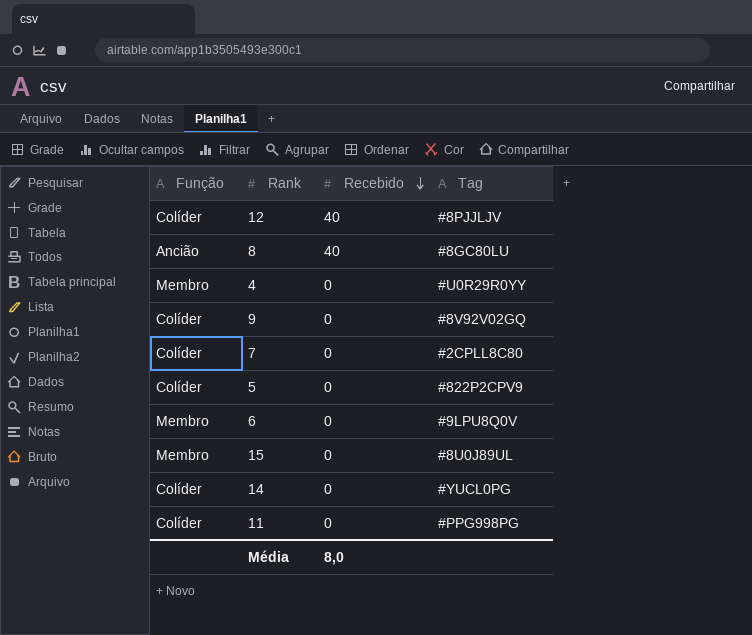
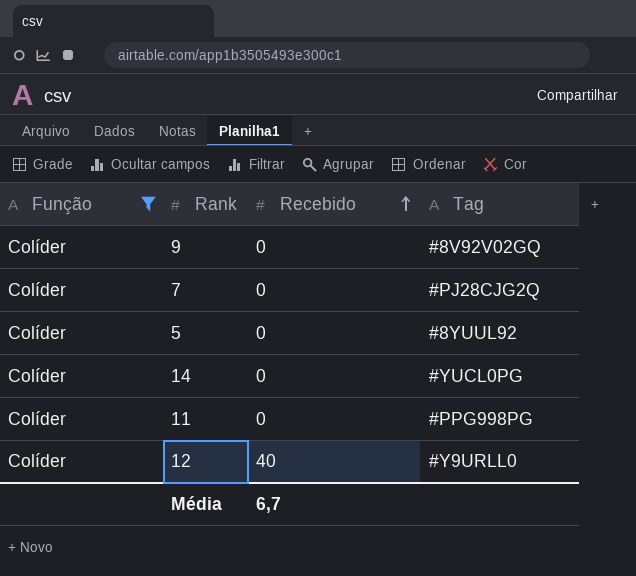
filter: none -> Função = Colíder
row order: Recebido descending -> Recebido ascending
7 | Tag: #2CPLL8C80 -> #PJ28CJG2Q
5 | Tag: #822P2CPV9 -> #8YUUL92
12 | Tag: #8PJJLJV -> #Y9URLL0
Média | Recebido: 8,0 -> 6,7

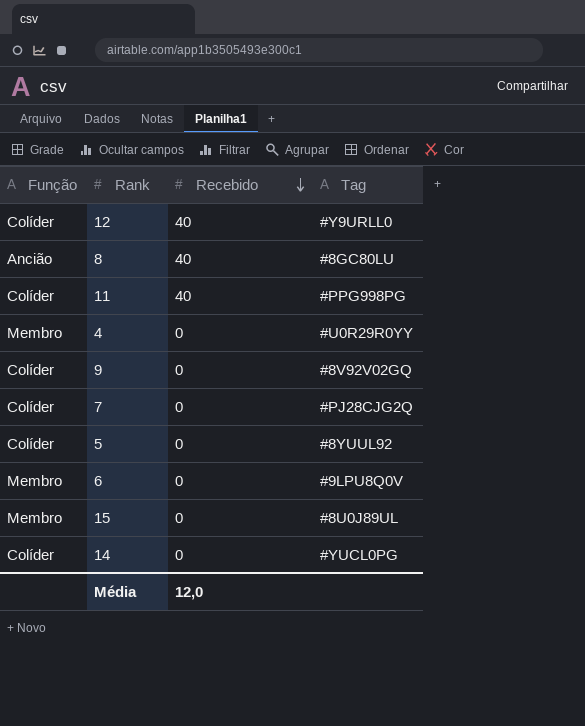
filter: Função = Colíder -> none
row order: Recebido ascending -> Recebido descending
11 | Recebido: 0 -> 40
Média | Recebido: 6,7 -> 12,0

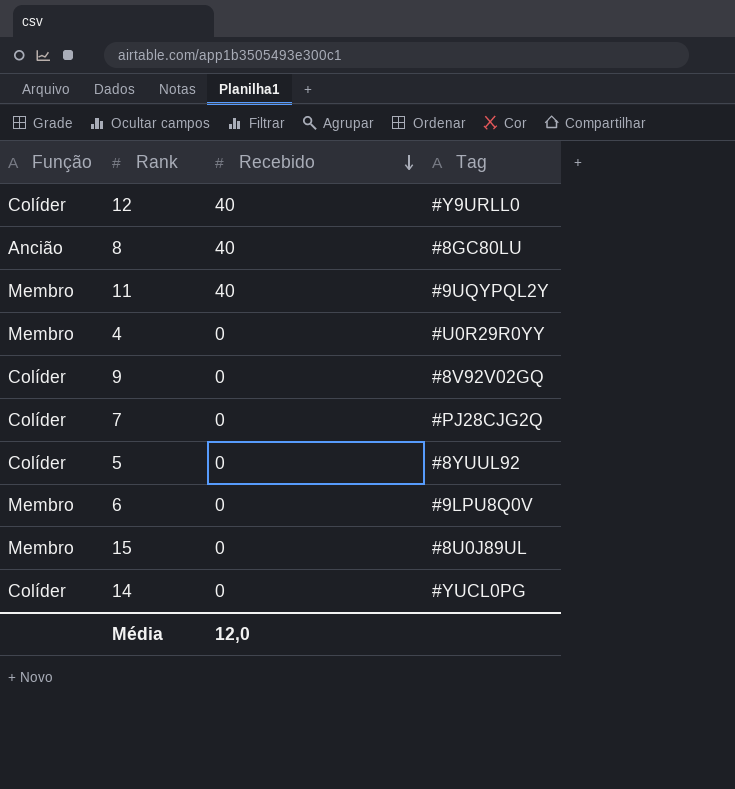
11 | Função: Colíder -> Membro
11 | Tag: #PPG998PG -> #9UQYPQL2Y

